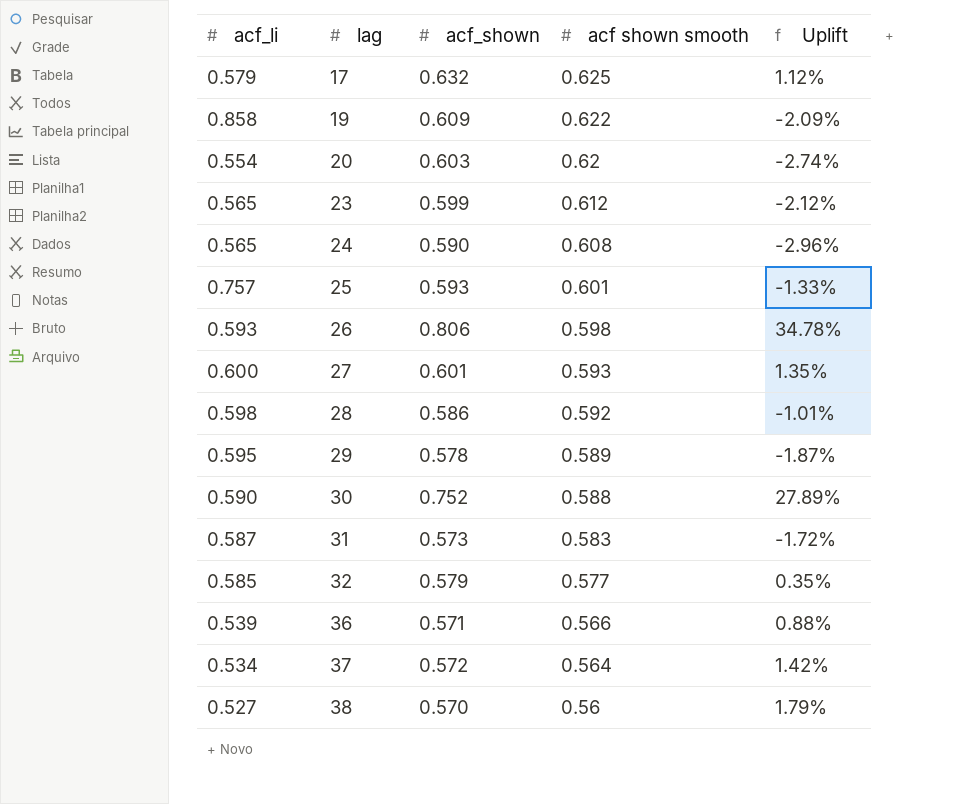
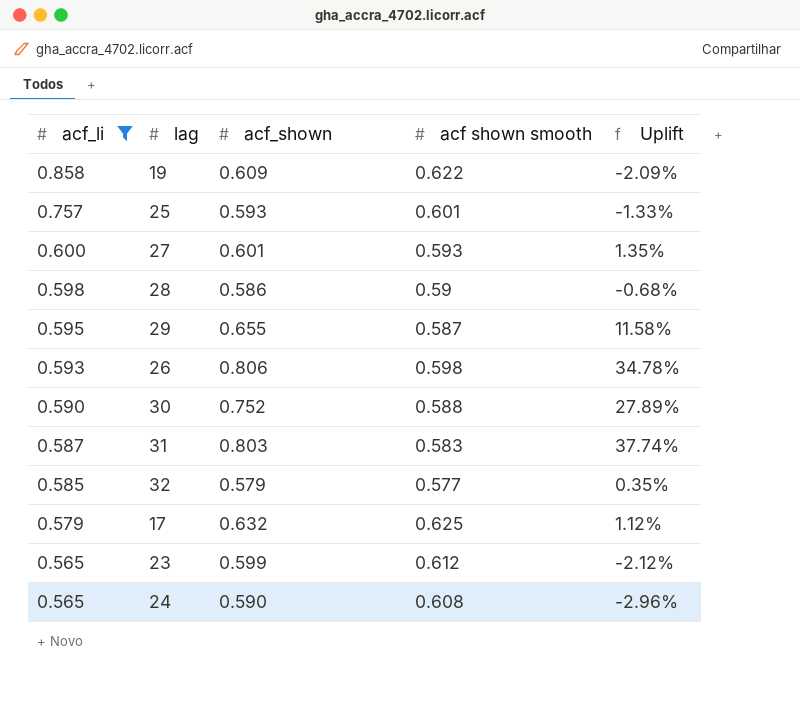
filter: none -> acf_li >= 0.565
row order: lag ascending -> acf_li descending
28 | acf shown smooth: 0.592 -> 0.59
28 | Uplift: -1.01% -> -0.68%
29 | acf_shown: 0.578 -> 0.655
29 | acf shown smooth: 0.589 -> 0.587
29 | Uplift: -1.87% -> 11.58%
31 | acf_shown: 0.573 -> 0.803
31 | Uplift: -1.72% -> 37.74%

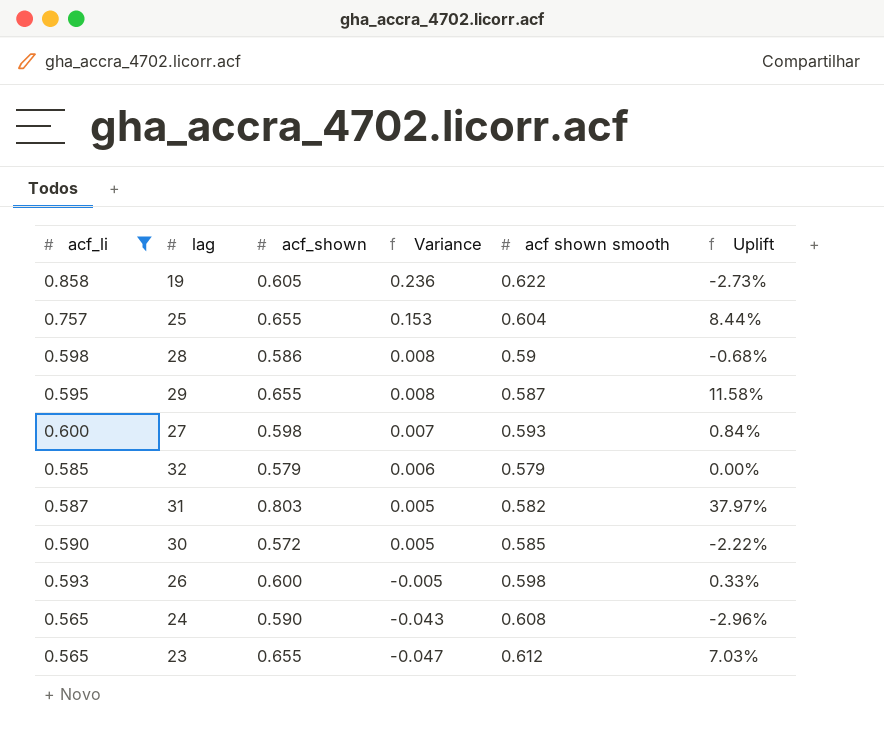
row order: acf_li descending -> Variance descending
column Variance | formula: none -> [acf_li] - [acf shown smooth]
row 17: 0.579 | 0.632 | 0.625 | 1.12% -> none
19 | acf_shown: 0.609 -> 0.605
19 | Uplift: -2.09% -> -2.73%
25 | acf_shown: 0.593 -> 0.655
25 | acf shown smooth: 0.601 -> 0.604
25 | Uplift: -1.33% -> 8.44%
27 | acf_shown: 0.601 -> 0.598
27 | Uplift: 1.35% -> 0.84%
32 | acf shown smooth: 0.577 -> 0.579
32 | Uplift: 0.35% -> 0.00%
31 | acf shown smooth: 0.583 -> 0.582
31 | Uplift: 37.74% -> 37.97%
30 | acf_shown: 0.752 -> 0.572
30 | acf shown smooth: 0.588 -> 0.585
30 | Uplift: 27.89% -> -2.22%
26 | acf_shown: 0.806 -> 0.600
26 | Uplift: 34.78% -> 0.33%
23 | acf_shown: 0.599 -> 0.655
23 | Uplift: -2.12% -> 7.03%

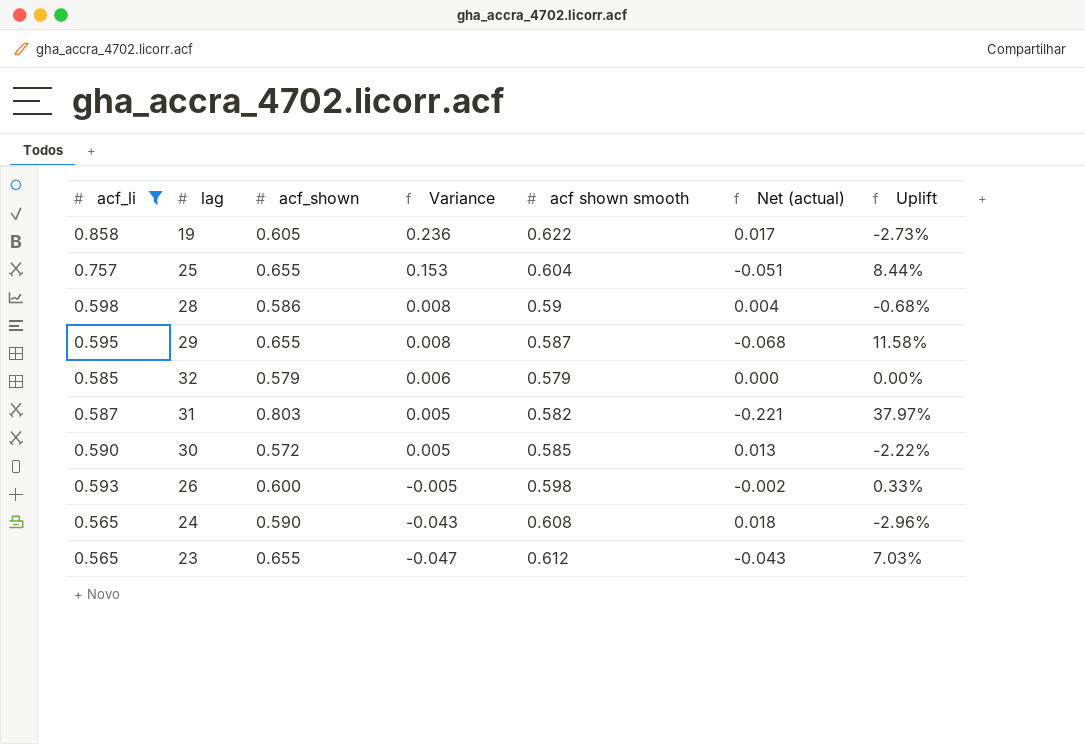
column Net (actual) | formula: none -> [acf shown smooth] - [acf_shown]
row 27: 0.600 | 0.598 | 0.007 | 0.593 | 0.84% -> none

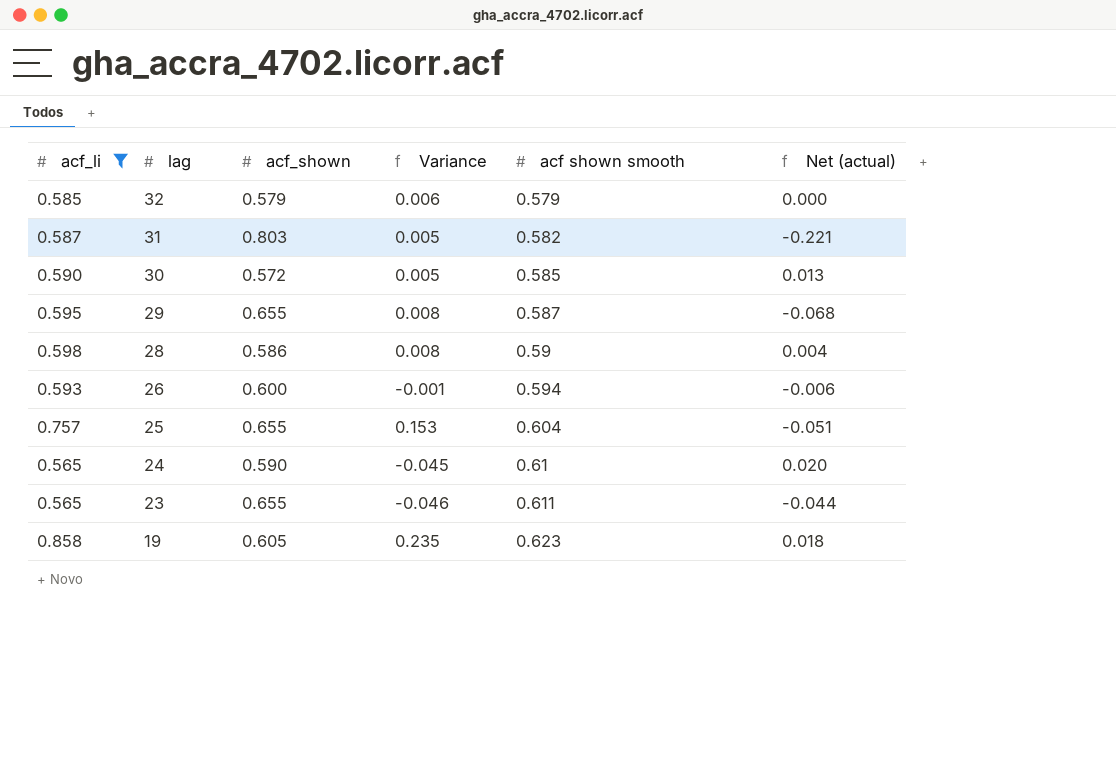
row order: Variance descending -> lag descending
column Uplift | formula: ([acf_shown] - [acf shown smooth]) / [acf shown smooth] -> none
26 | Variance: -0.005 -> -0.001
26 | acf shown smooth: 0.598 -> 0.594
26 | Net (actual): -0.002 -> -0.006
24 | Variance: -0.043 -> -0.045
24 | acf shown smooth: 0.608 -> 0.61
24 | Net (actual): 0.018 -> 0.020
23 | Variance: -0.047 -> -0.046
23 | acf shown smooth: 0.612 -> 0.611
23 | Net (actual): -0.043 -> -0.044
19 | Variance: 0.236 -> 0.235
19 | acf shown smooth: 0.622 -> 0.623
19 | Net (actual): 0.017 -> 0.018

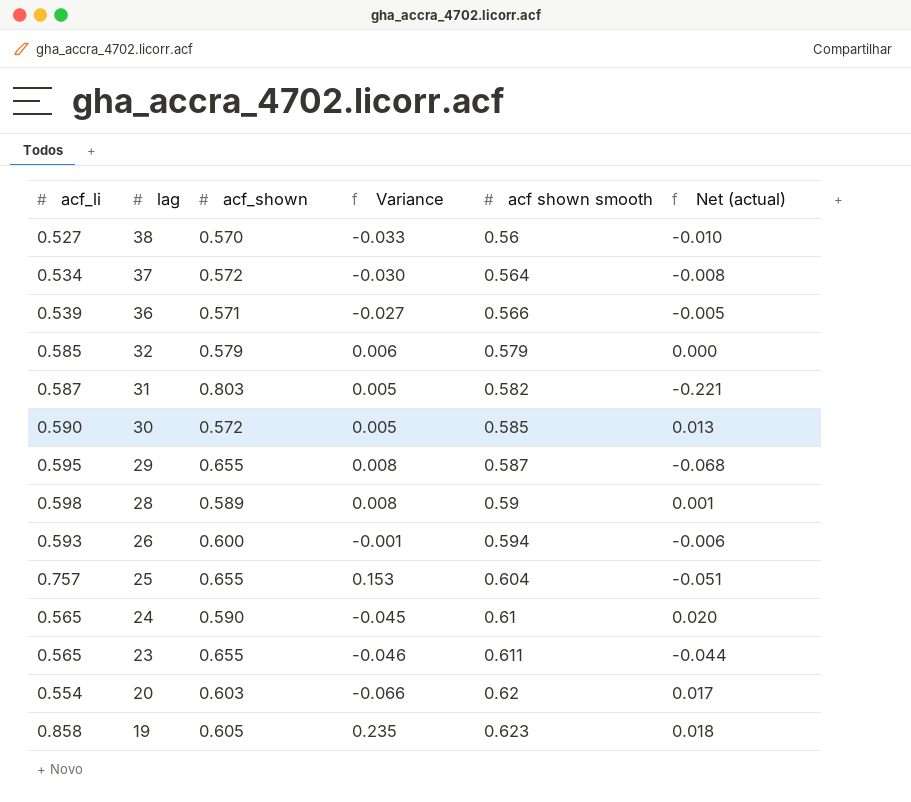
filter: acf_li >= 0.565 -> none
28 | acf_shown: 0.586 -> 0.589
28 | Net (actual): 0.004 -> 0.001

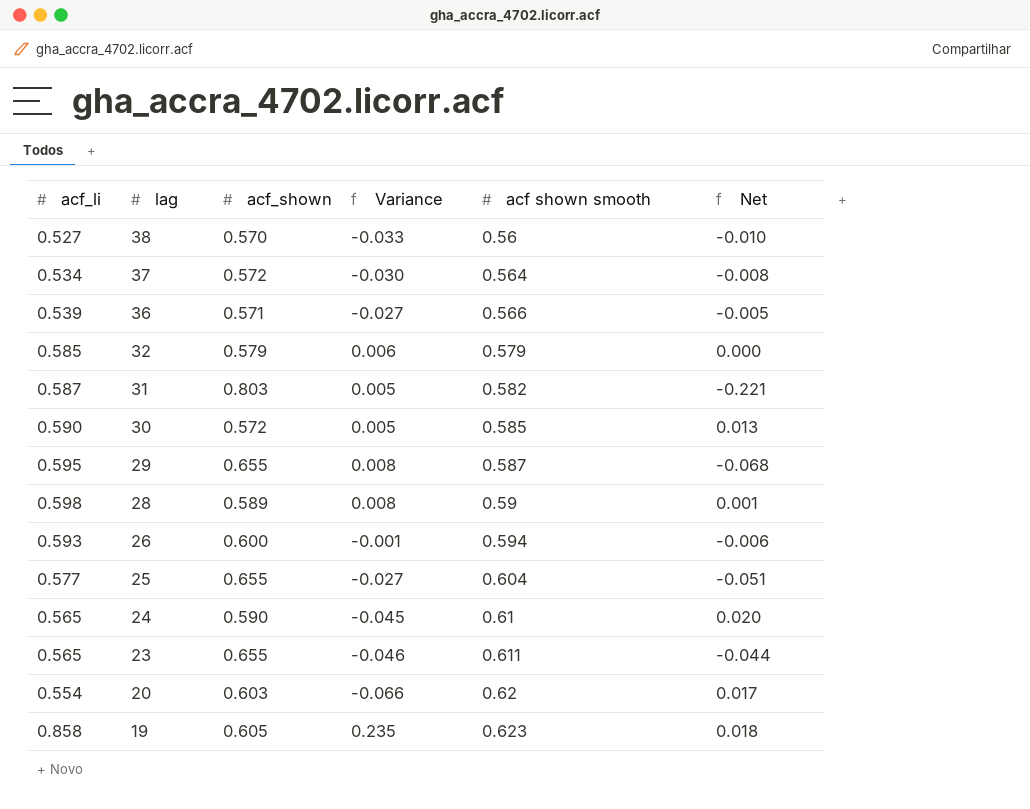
column name: Net (actual) -> Net
25 | acf_li: 0.757 -> 0.577
25 | Variance: 0.153 -> -0.027

